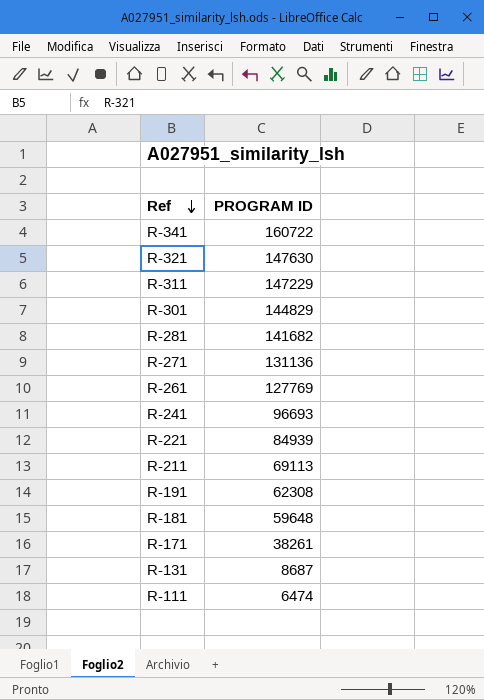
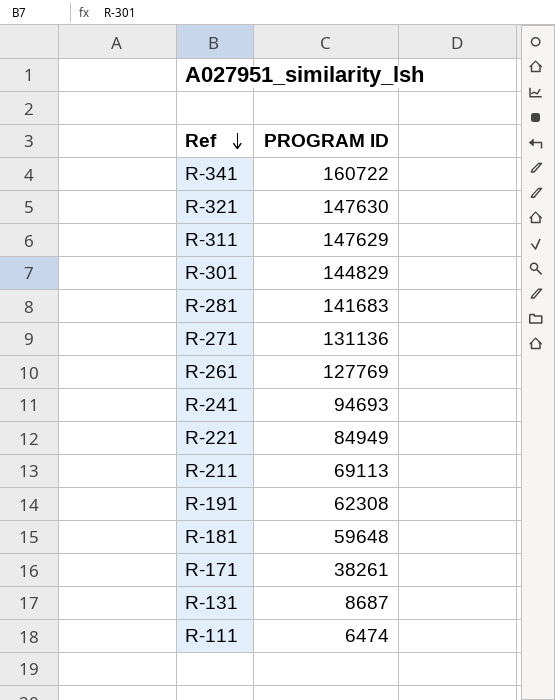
R-311 | PROGRAM ID: 147229 -> 147629
R-281 | PROGRAM ID: 141682 -> 141683
R-241 | PROGRAM ID: 96693 -> 94693
R-221 | PROGRAM ID: 84939 -> 84949

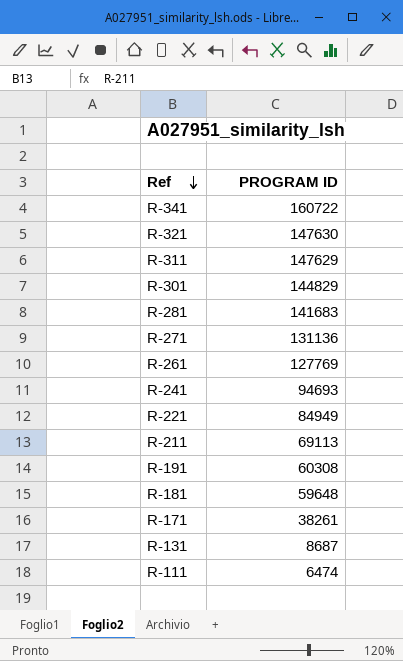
R-191 | PROGRAM ID: 62308 -> 60308

